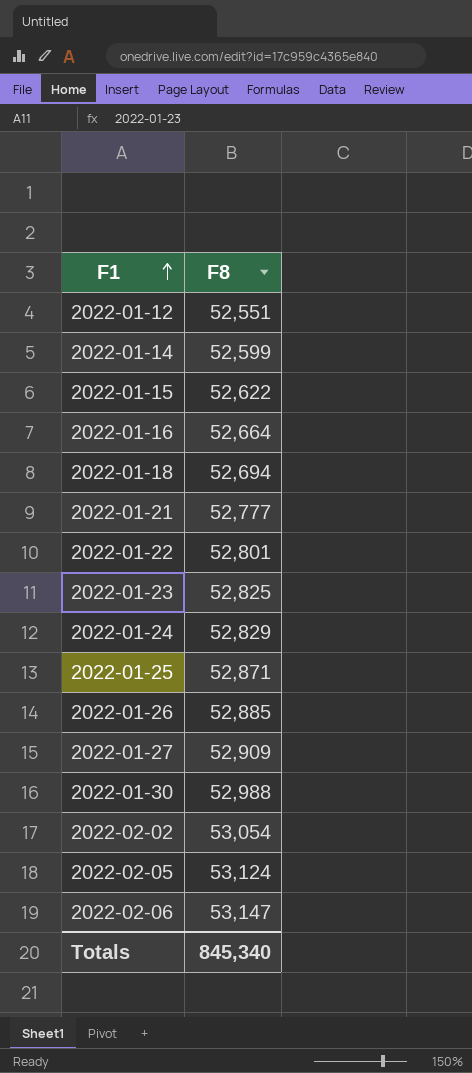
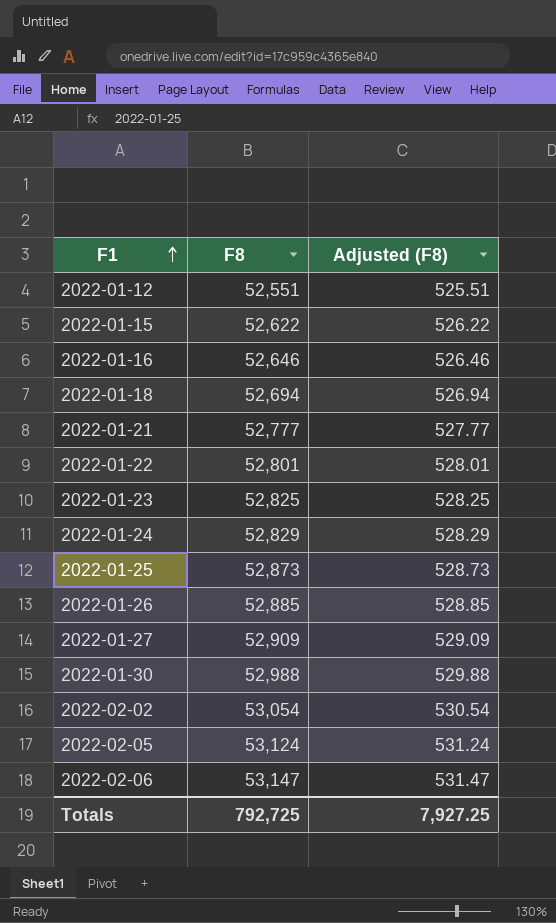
column Adjusted (F8) | formula: none -> [F8] * 0.01
row 2022-01-14: 52,599 -> none
2022-01-16 | F8: 52,664 -> 52,646
2022-01-25 | F8: 52,871 -> 52,873
Totals | F8: 845,340 -> 792,725

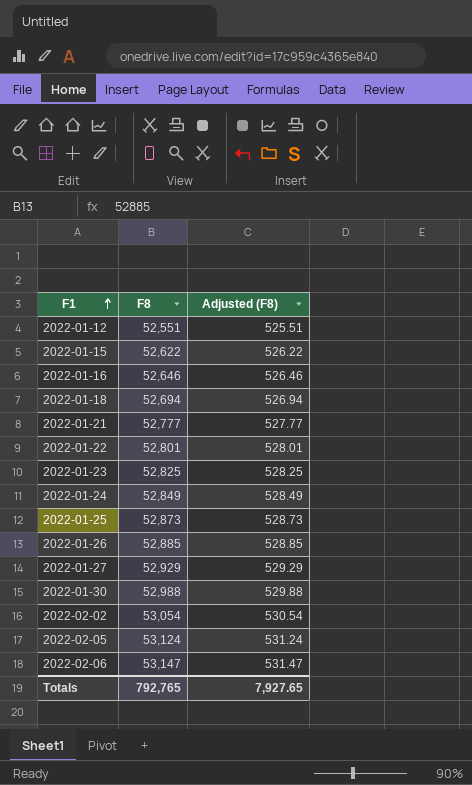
2022-01-24 | F8: 52,829 -> 52,849
2022-01-24 | Adjusted (F8): 528.29 -> 528.49
2022-01-27 | F8: 52,909 -> 52,929
2022-01-27 | Adjusted (F8): 529.09 -> 529.29
Totals | F8: 792,725 -> 792,765
Totals | Adjusted (F8): 7,927.25 -> 7,927.65

